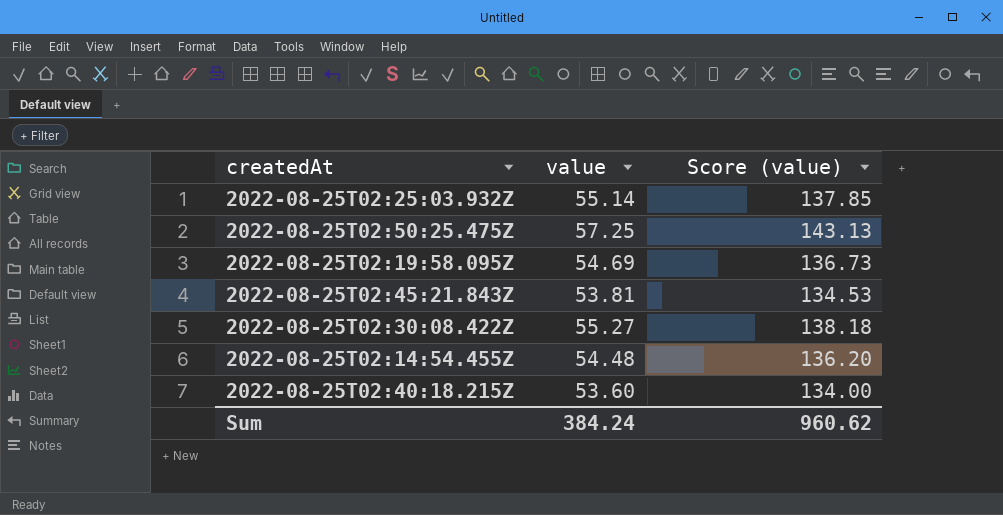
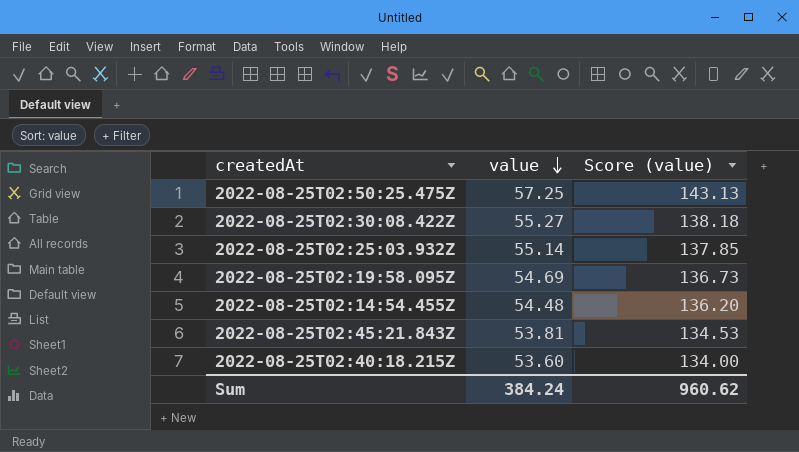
row order: none -> value descending

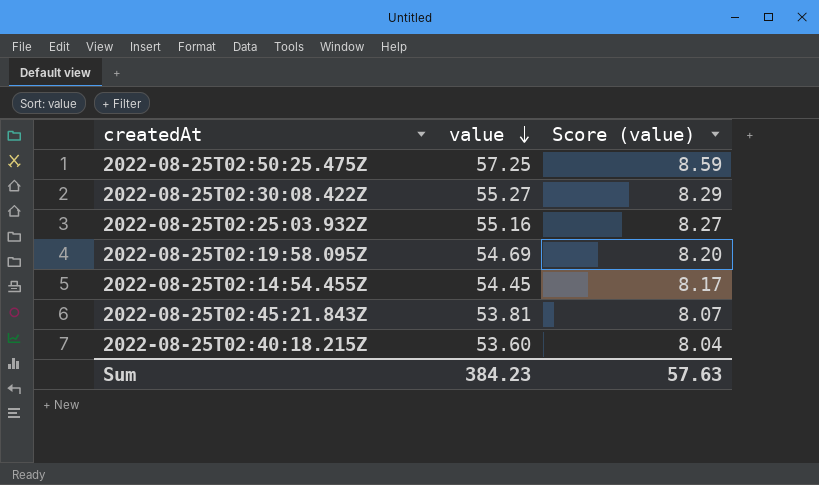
column Score (value) | formula: [value] * 2.5 -> [value] * 0.15
2022-08-25T02:25:03.932Z | value: 55.14 -> 55.16
2022-08-25T02:14:54.455Z | value: 54.48 -> 54.45
Sum | value: 384.24 -> 384.23
Sum | Score (value): 960.62 -> 57.63

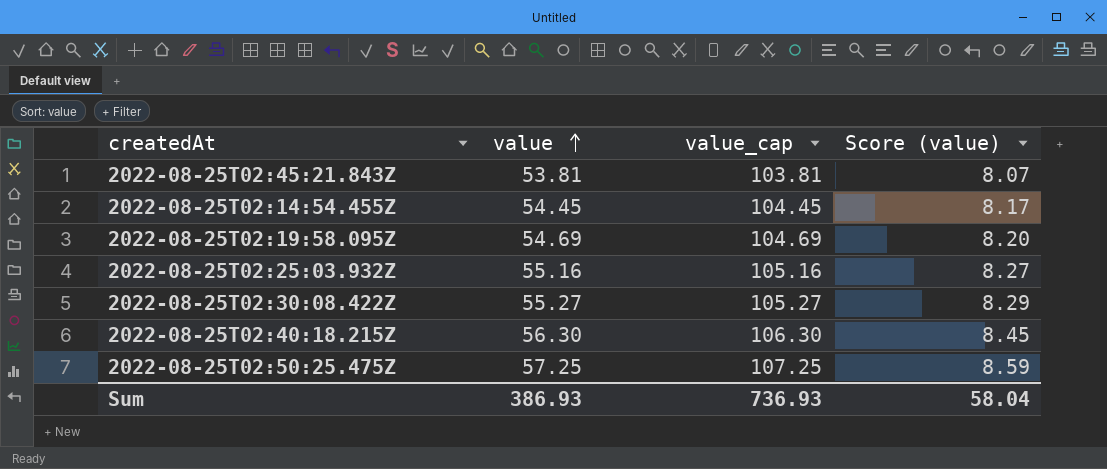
row order: value descending -> value ascending
column value_cap | formula: none -> [value] + 50
2022-08-25T02:40:18.215Z | value: 53.60 -> 56.30
2022-08-25T02:40:18.215Z | Score (value): 8.04 -> 8.45
Sum | value: 384.23 -> 386.93
Sum | Score (value): 57.63 -> 58.04

